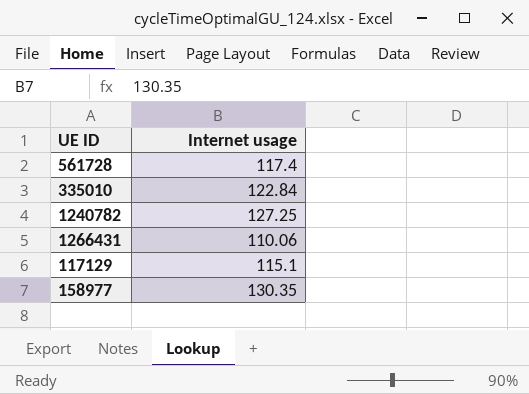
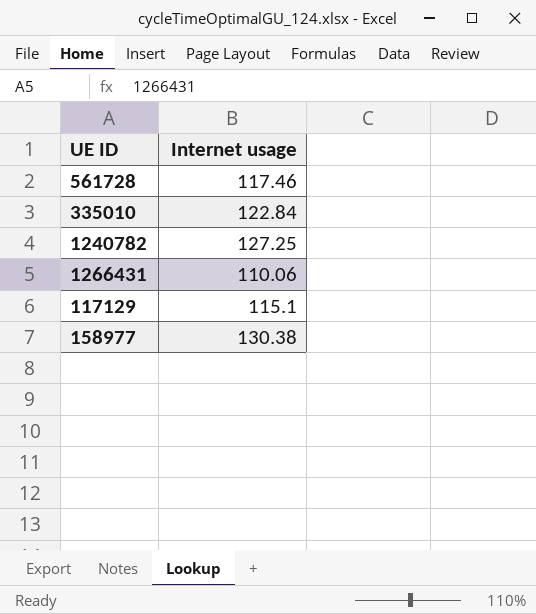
561728 | Internet usage: 117.4 -> 117.46
158977 | Internet usage: 130.35 -> 130.38

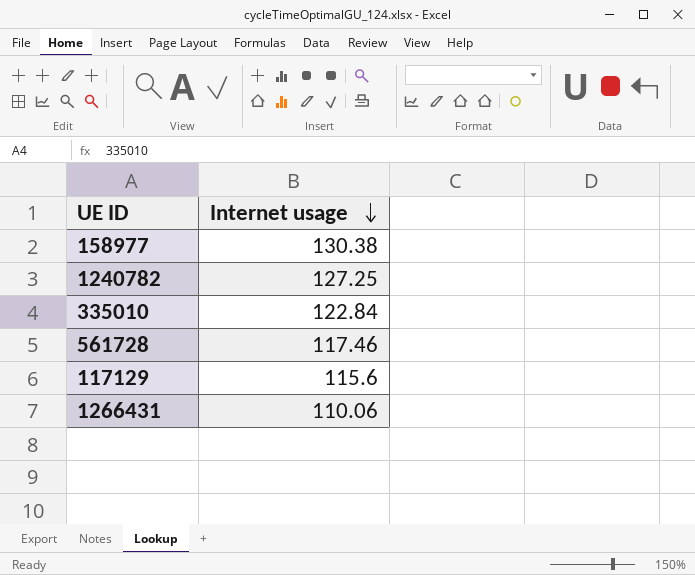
row order: none -> Internet usage descending
117129 | Internet usage: 115.1 -> 115.6

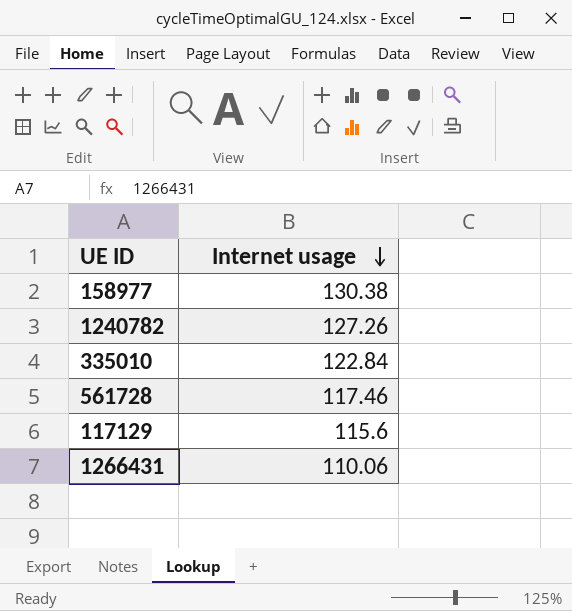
1240782 | Internet usage: 127.25 -> 127.26

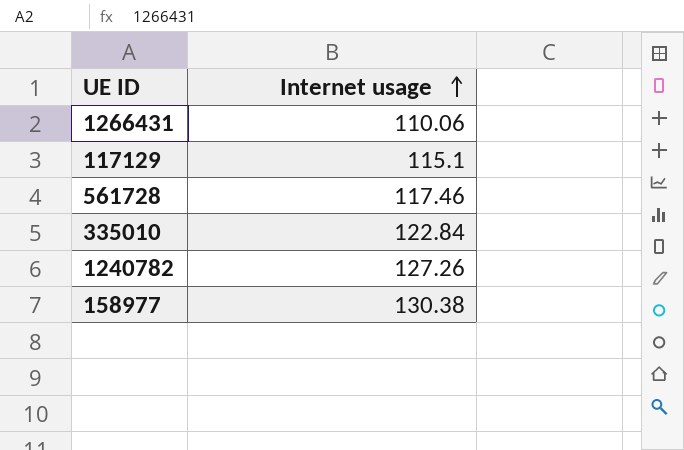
row order: Internet usage descending -> Internet usage ascending
117129 | Internet usage: 115.6 -> 115.1

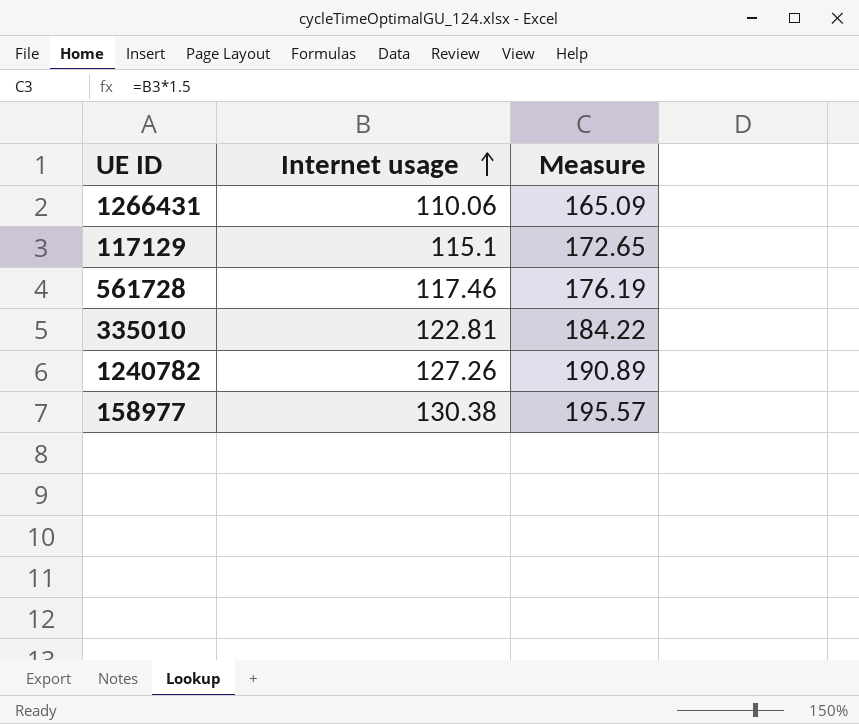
column Measure | formula: none -> [Internet usage] * 1.5
335010 | Internet usage: 122.84 -> 122.81

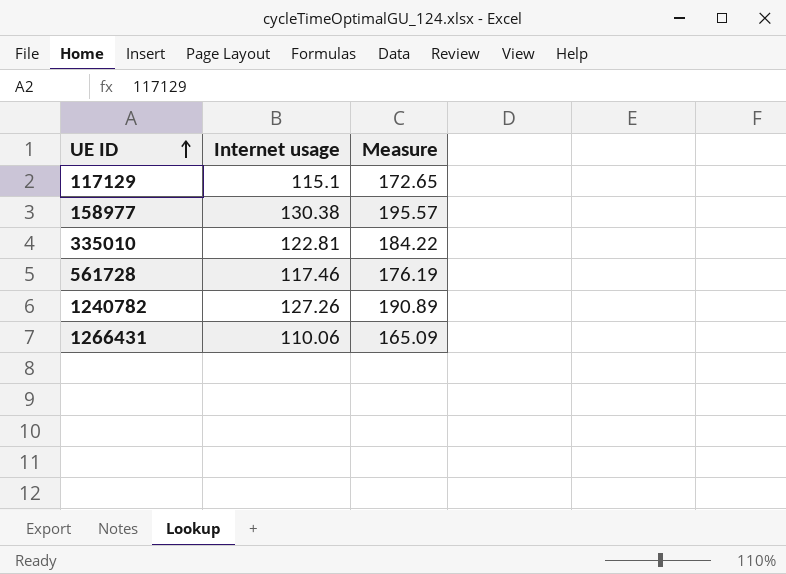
row order: Internet usage ascending -> UE ID ascending

